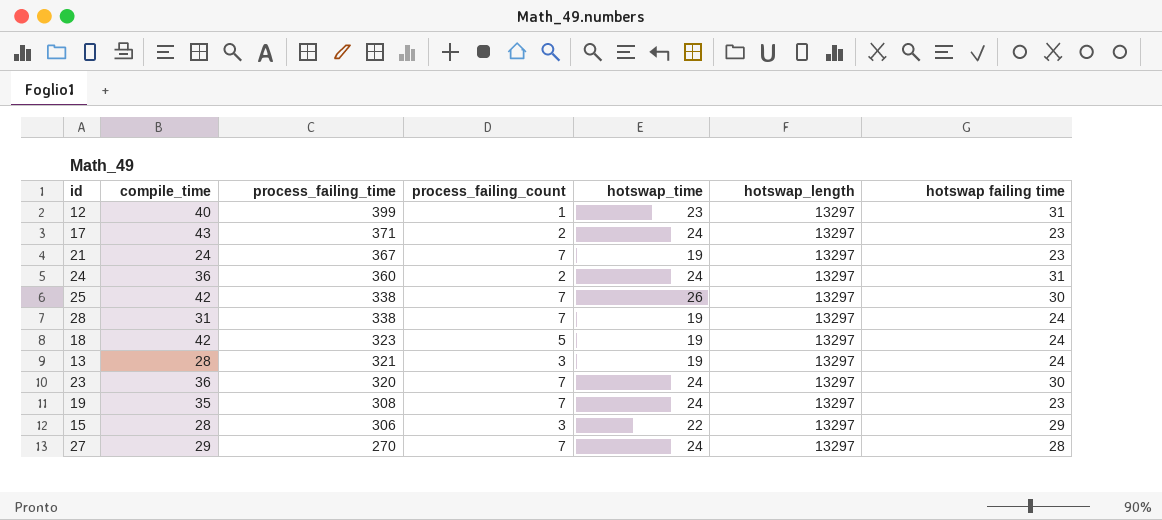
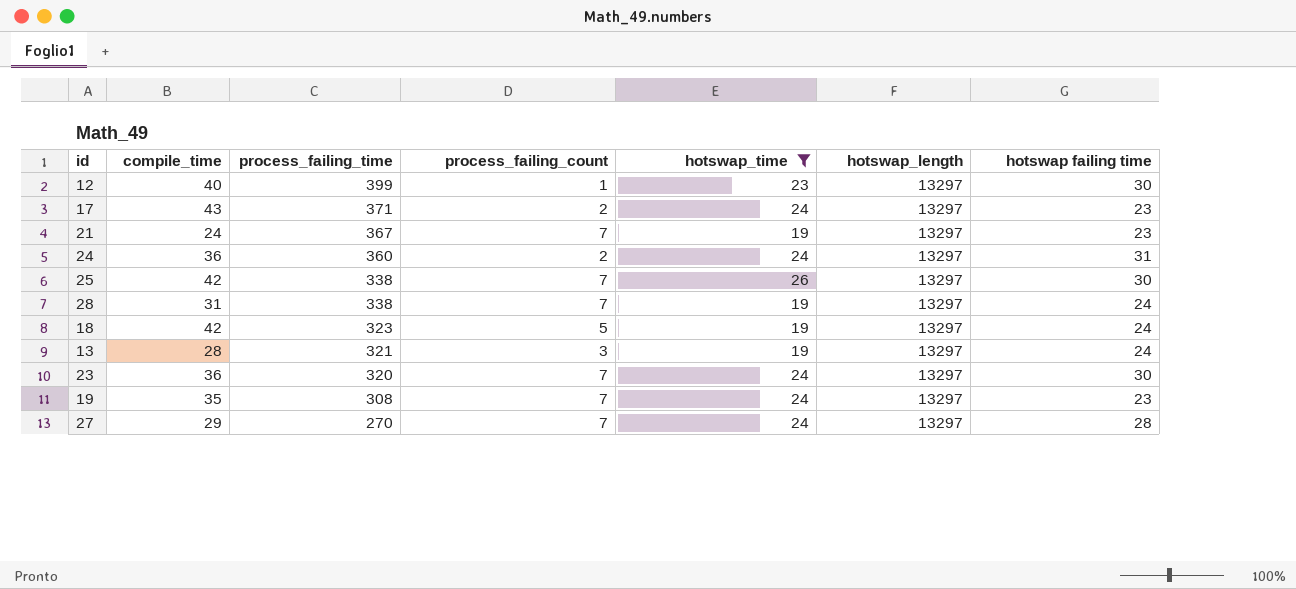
filter: none -> hotswap_time != 22
12 | hotswap failing time: 31 -> 30

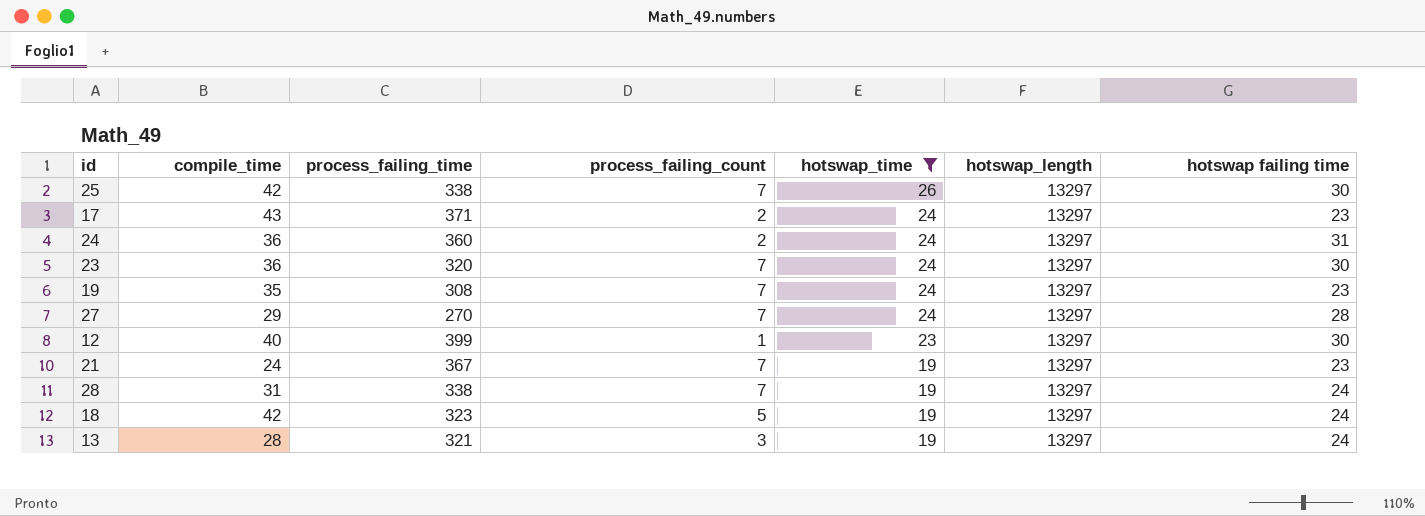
row order: process_failing_time descending -> hotswap_time descending

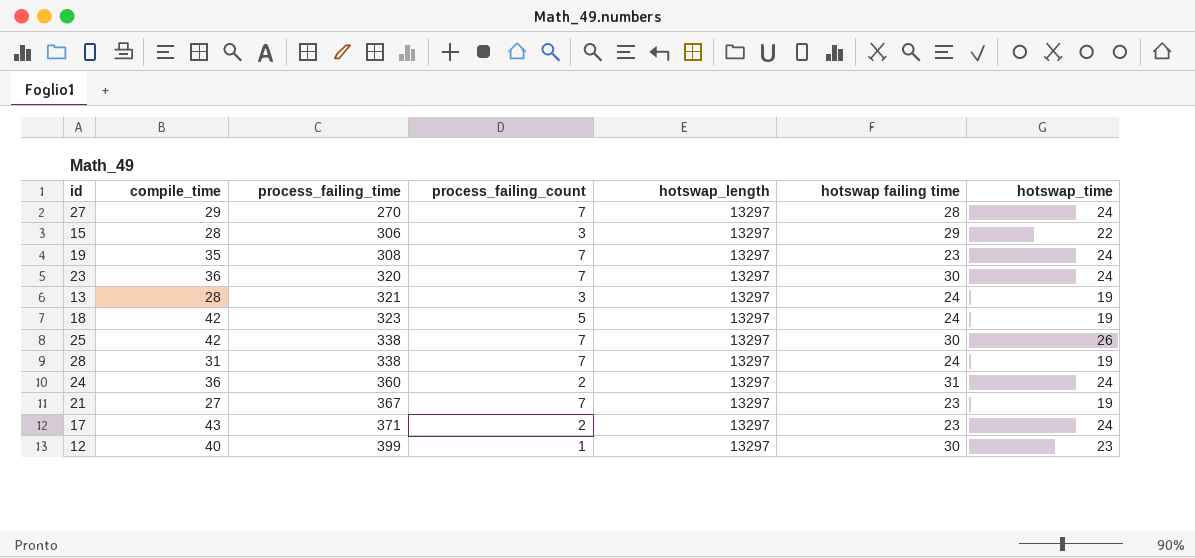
filter: hotswap_time != 22 -> none
row order: hotswap_time descending -> process_failing_time ascending
column hotswap_time | position: 5 -> 7
21 | compile_time: 24 -> 27

